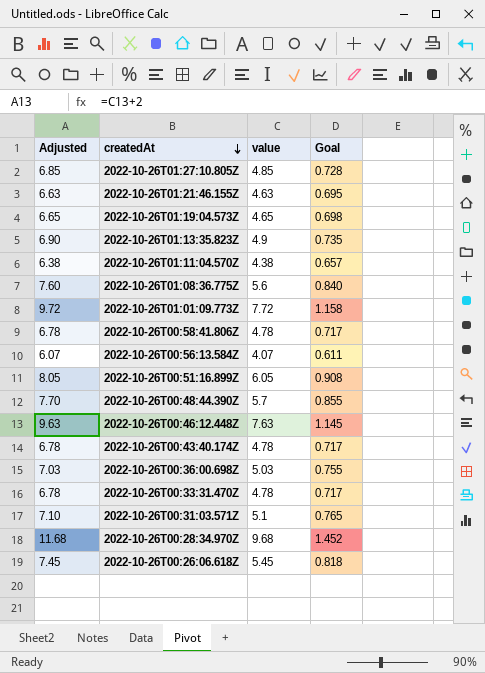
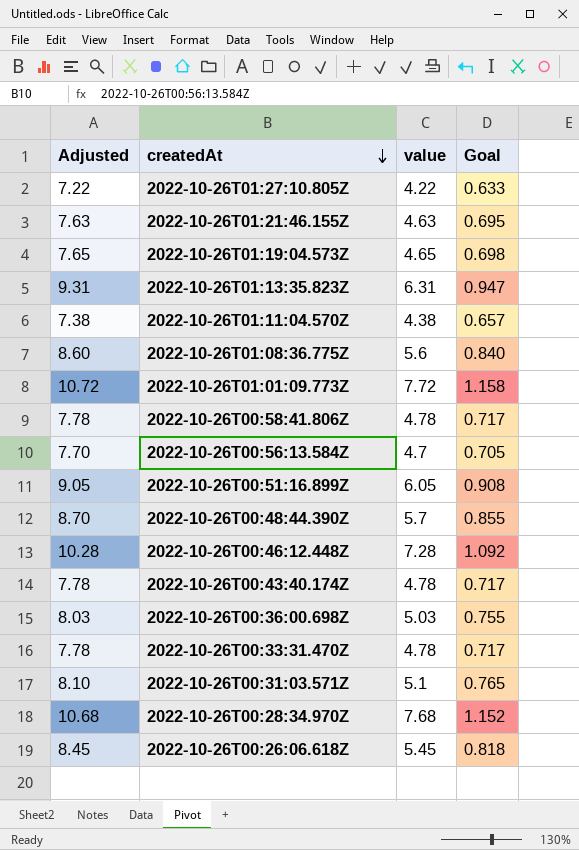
column Adjusted | formula: [value] + 2 -> [value] + 3
2022-10-26T01:27:10.805Z | value: 4.85 -> 4.22
2022-10-26T01:27:10.805Z | Goal: 0.728 -> 0.633
2022-10-26T01:13:35.823Z | value: 4.9 -> 6.31
2022-10-26T01:13:35.823Z | Goal: 0.735 -> 0.947
2022-10-26T00:56:13.584Z | value: 4.07 -> 4.7
2022-10-26T00:56:13.584Z | Goal: 0.611 -> 0.705
2022-10-26T00:46:12.448Z | value: 7.63 -> 7.28
2022-10-26T00:46:12.448Z | Goal: 1.145 -> 1.092
2022-10-26T00:28:34.970Z | value: 9.68 -> 7.68
2022-10-26T00:28:34.970Z | Goal: 1.452 -> 1.152

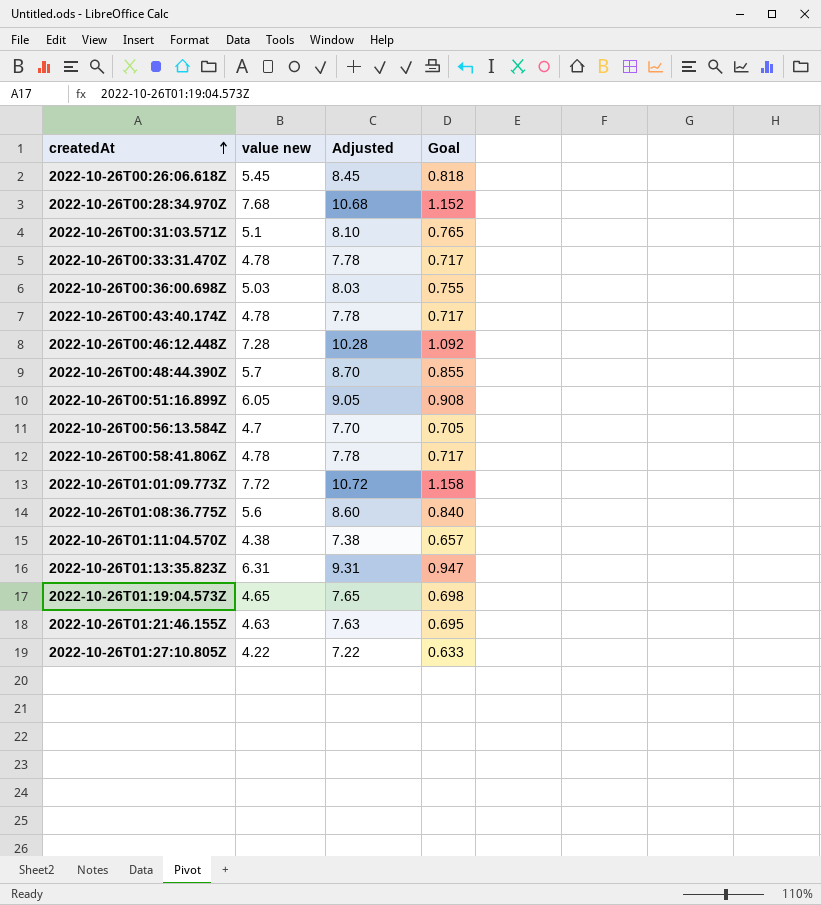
row order: createdAt descending -> createdAt ascending
column name: value -> value new
column Adjusted | position: 1 -> 3

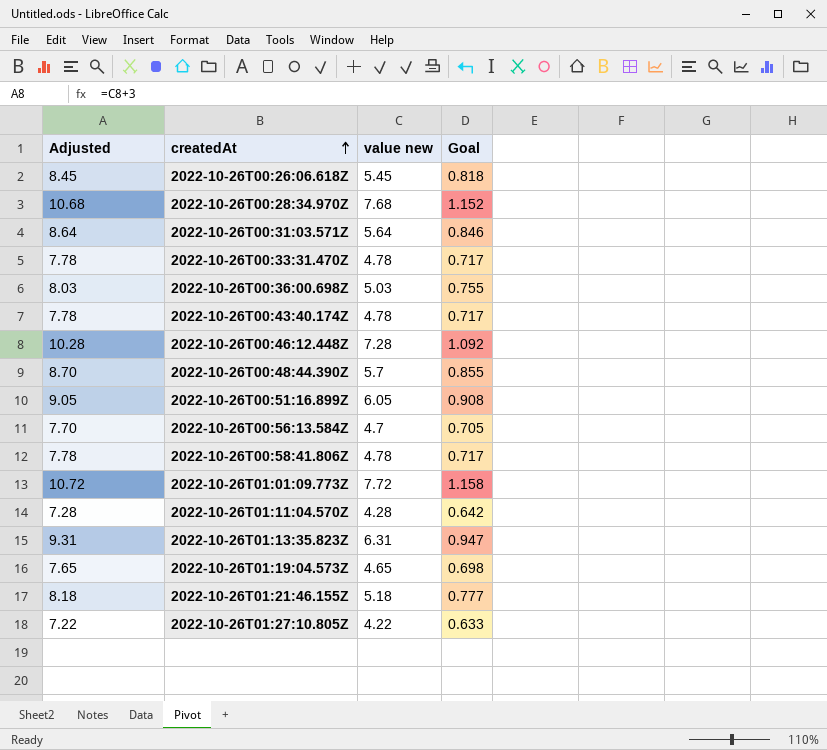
column Adjusted | position: 3 -> 1
row 2022-10-26T01:08:36.775Z: 5.6 | 8.60 | 0.840 -> none
2022-10-26T00:31:03.571Z | Adjusted: 8.10 -> 8.64
2022-10-26T00:31:03.571Z | value new: 5.1 -> 5.64
2022-10-26T00:31:03.571Z | Goal: 0.765 -> 0.846
2022-10-26T01:11:04.570Z | Adjusted: 7.38 -> 7.28
2022-10-26T01:11:04.570Z | value new: 4.38 -> 4.28
2022-10-26T01:11:04.570Z | Goal: 0.657 -> 0.642
2022-10-26T01:21:46.155Z | Adjusted: 7.63 -> 8.18
2022-10-26T01:21:46.155Z | value new: 4.63 -> 5.18
2022-10-26T01:21:46.155Z | Goal: 0.695 -> 0.777

